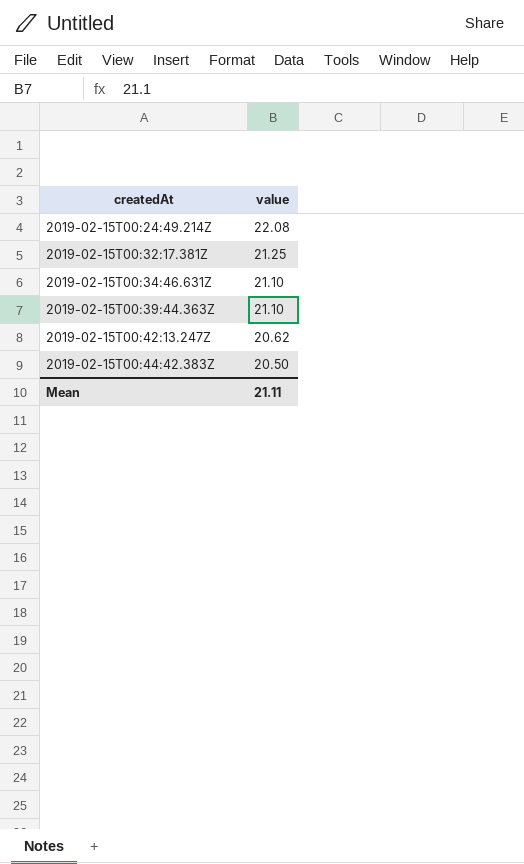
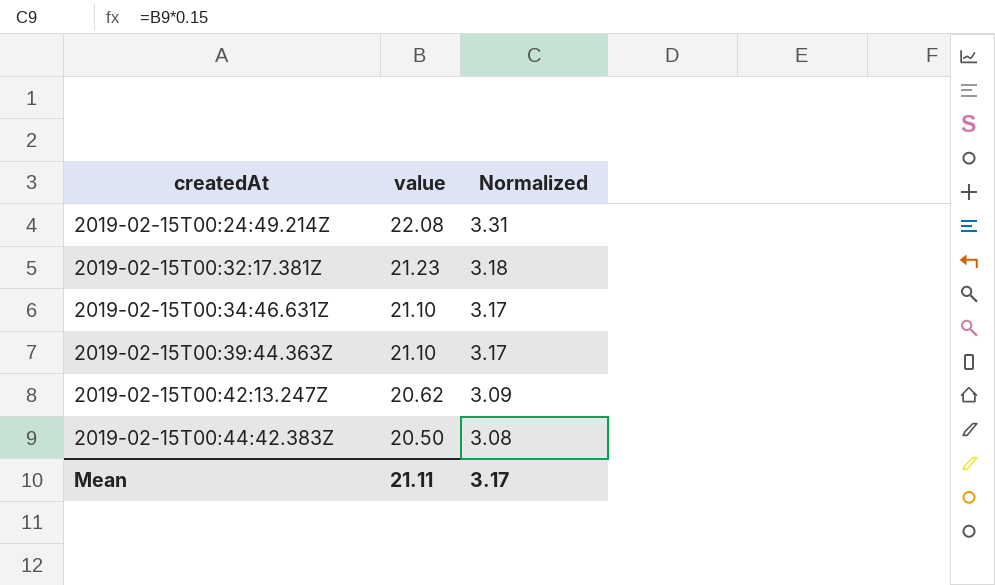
column Normalized | formula: none -> [value] * 0.15
2019-02-15T00:32:17.381Z | value: 21.25 -> 21.23

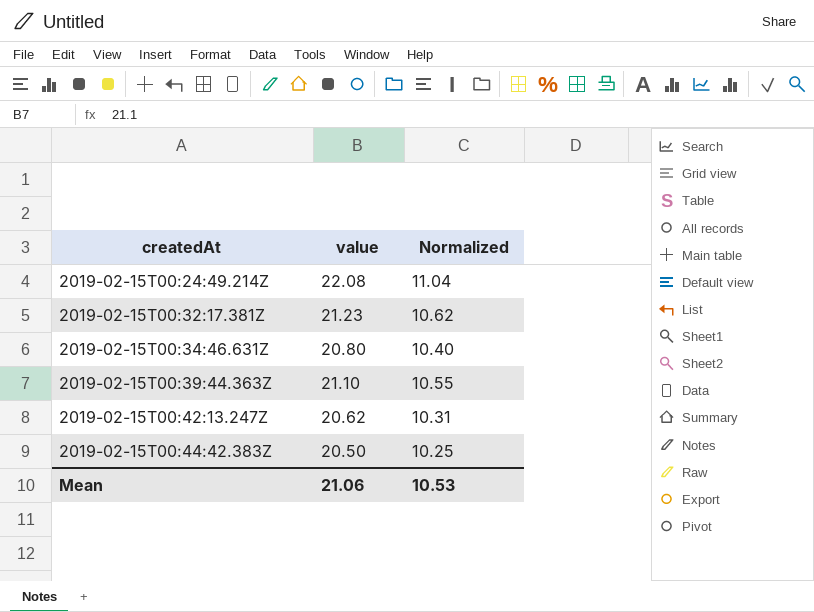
column Normalized | formula: [value] * 0.15 -> [value] * 0.5
2019-02-15T00:34:46.631Z | value: 21.10 -> 20.80
Mean | value: 21.11 -> 21.06
Mean | Normalized: 3.17 -> 10.53

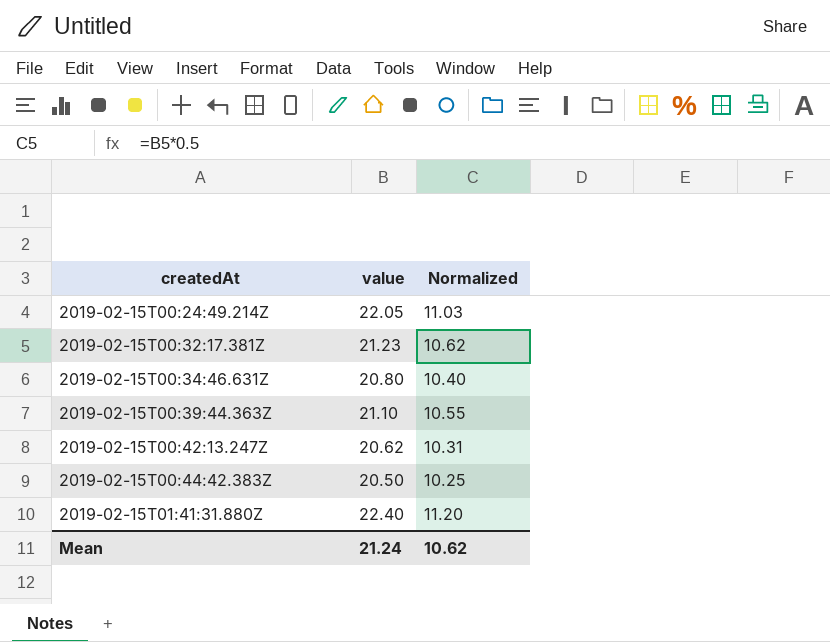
2019-02-15T00:24:49.214Z | value: 22.08 -> 22.05
2019-02-15T00:24:49.214Z | Normalized: 11.04 -> 11.03
row 2019-02-15T01:41:31.880Z: none -> 22.40 | 11.20
Mean | value: 21.06 -> 21.24
Mean | Normalized: 10.53 -> 10.62

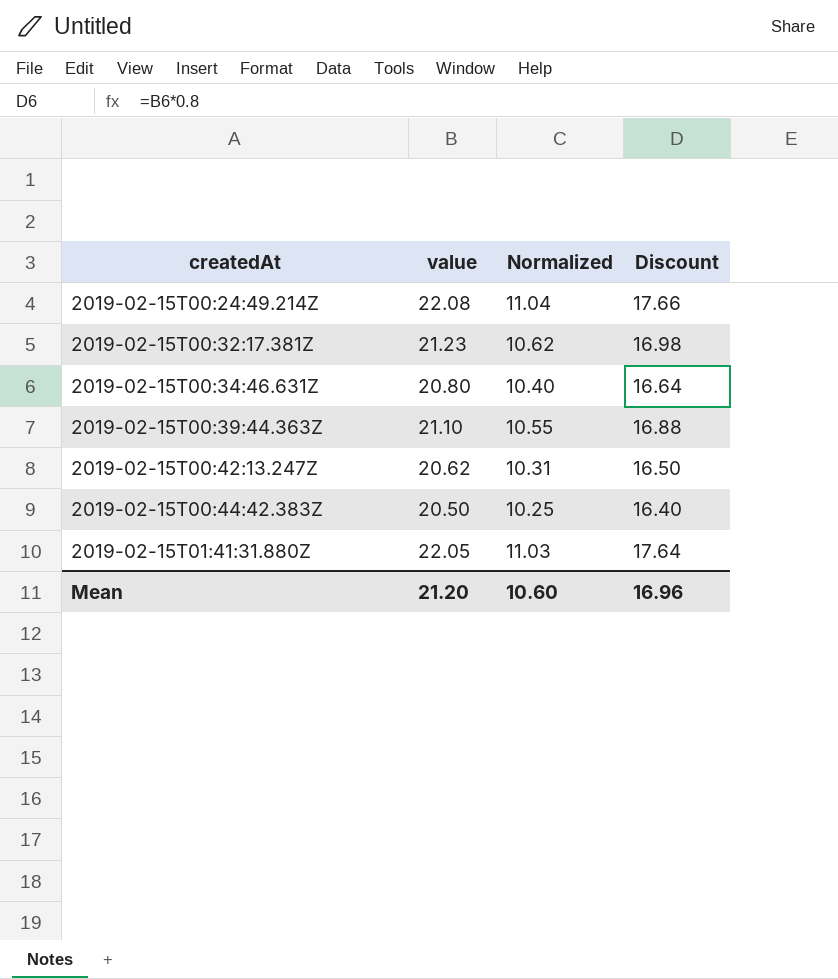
column Discount | formula: none -> [value] * 0.8
2019-02-15T00:24:49.214Z | value: 22.05 -> 22.08
2019-02-15T00:24:49.214Z | Normalized: 11.03 -> 11.04
2019-02-15T01:41:31.880Z | value: 22.40 -> 22.05
2019-02-15T01:41:31.880Z | Normalized: 11.20 -> 11.03
Mean | value: 21.24 -> 21.20
Mean | Normalized: 10.62 -> 10.60

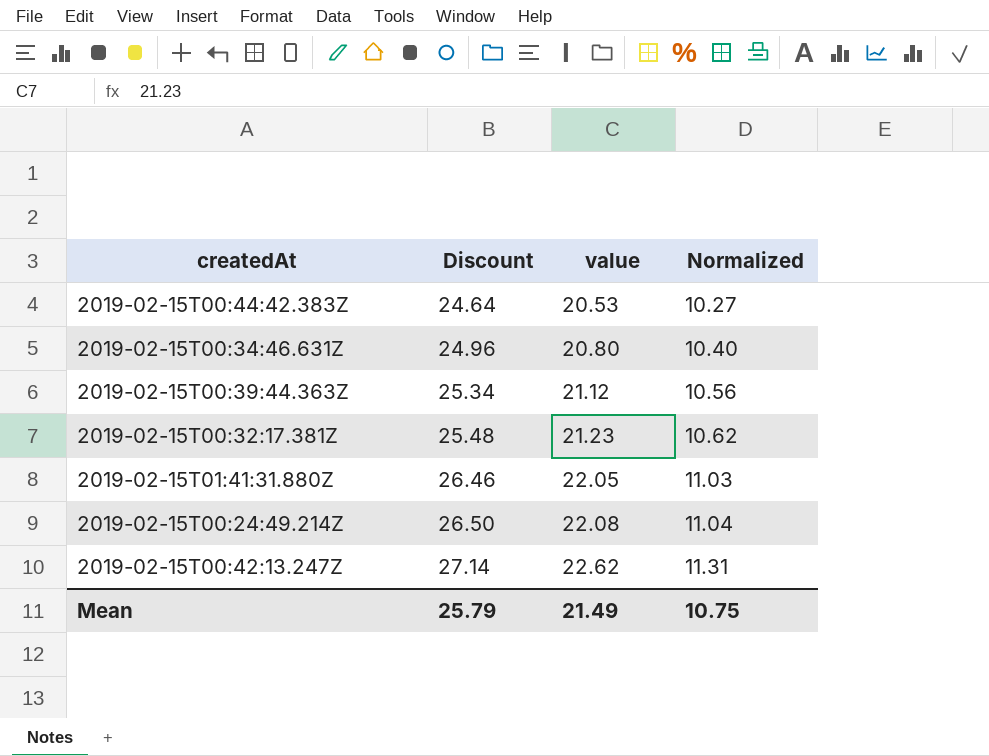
row order: createdAt ascending -> Discount ascending
column Discount | formula: [value] * 0.8 -> [value] * 1.2
column Discount | position: 4 -> 2
2019-02-15T00:44:42.383Z | value: 20.50 -> 20.53
2019-02-15T00:44:42.383Z | Normalized: 10.25 -> 10.27
2019-02-15T00:39:44.363Z | value: 21.10 -> 21.12
2019-02-15T00:39:44.363Z | Normalized: 10.55 -> 10.56
2019-02-15T00:42:13.247Z | value: 20.62 -> 22.62
2019-02-15T00:42:13.247Z | Normalized: 10.31 -> 11.31
Mean | Discount: 16.96 -> 25.79
Mean | value: 21.20 -> 21.49
Mean | Normalized: 10.60 -> 10.75

